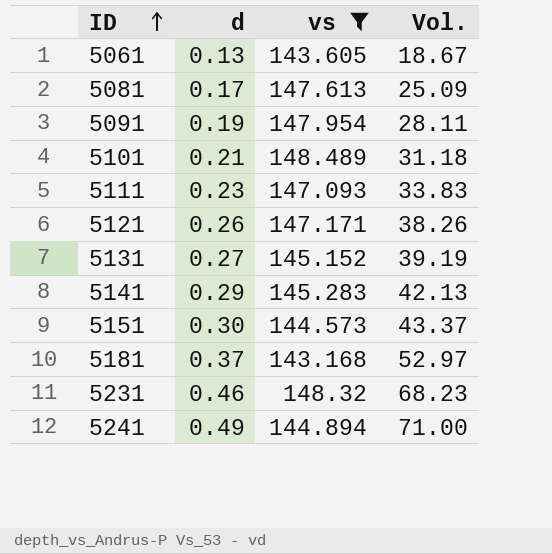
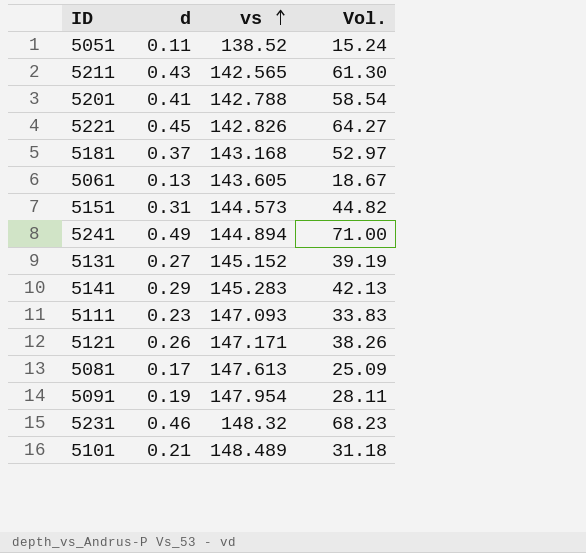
filter: vs >= 143.168 -> none
row order: ID ascending -> vs ascending
5151 | d: 0.30 -> 0.31
5151 | Vol.: 43.37 -> 44.82

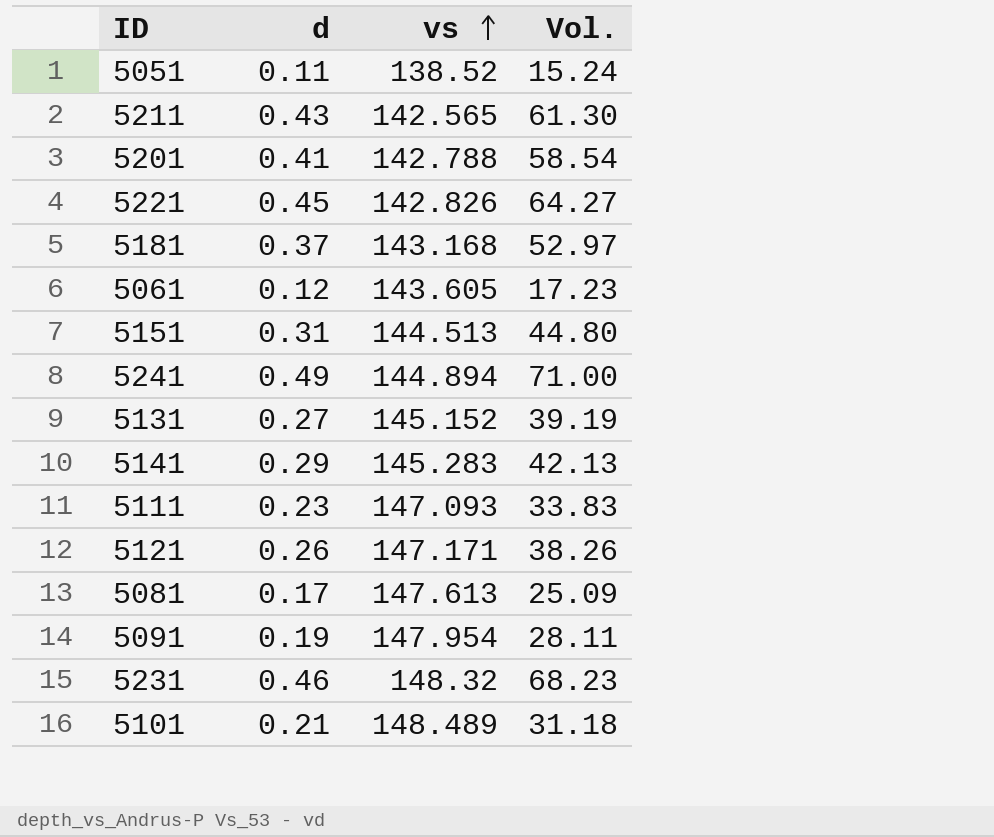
5061 | d: 0.13 -> 0.12
5061 | Vol.: 18.67 -> 17.23
5151 | vs: 144.573 -> 144.513
5151 | Vol.: 44.82 -> 44.80

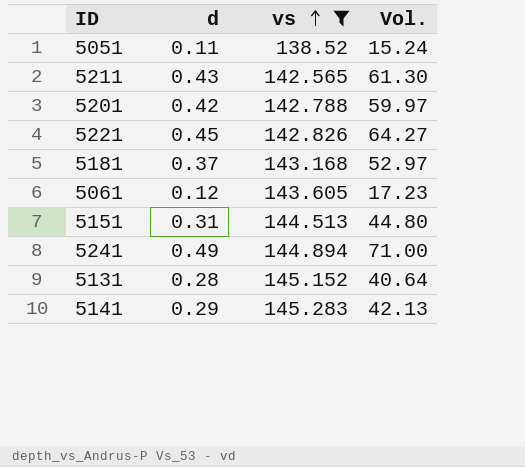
filter: none -> vs <= 145.283
5201 | d: 0.41 -> 0.42
5201 | Vol.: 58.54 -> 59.97
5131 | d: 0.27 -> 0.28
5131 | Vol.: 39.19 -> 40.64

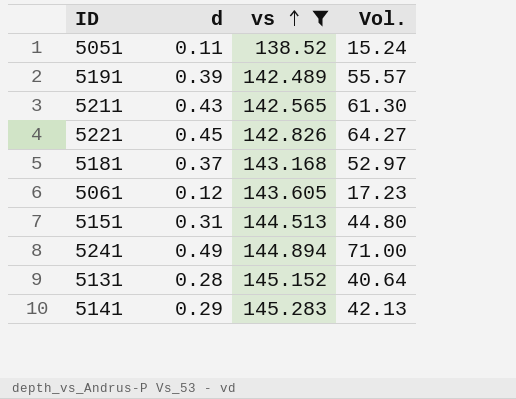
row 5201: 0.42 | 142.788 | 59.97 -> none
row 5191: none -> 0.39 | 142.489 | 55.57

